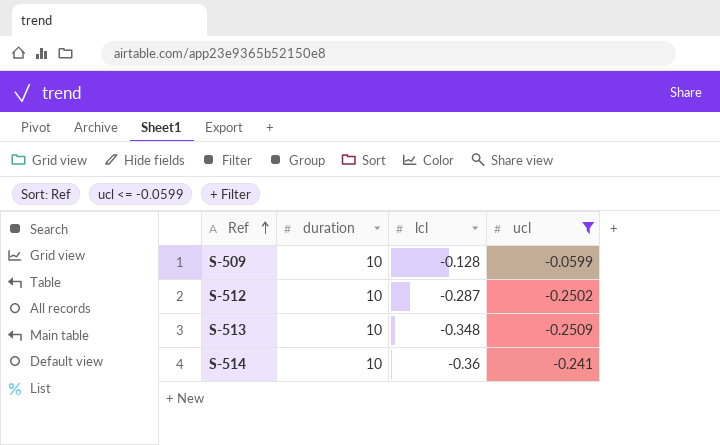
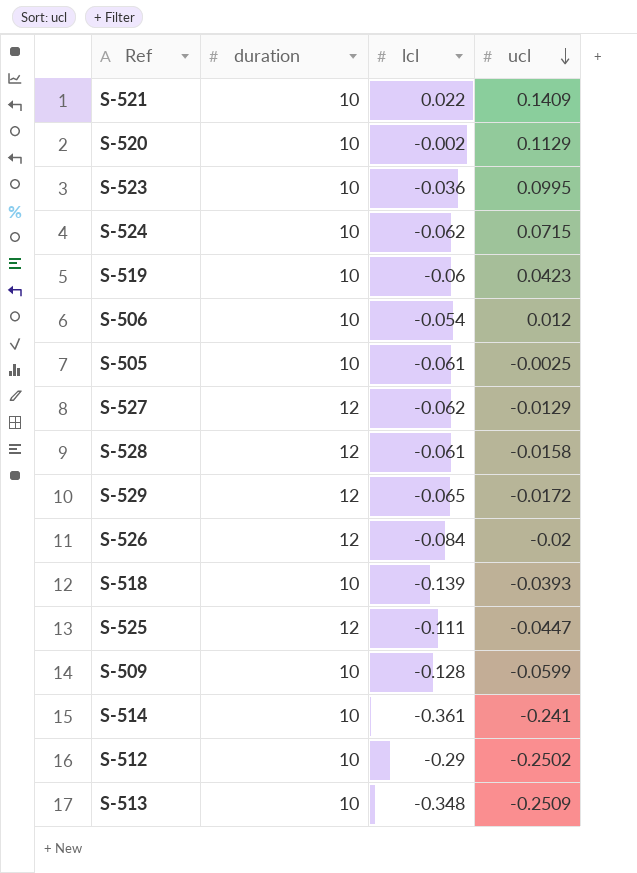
filter: ucl <= -0.0599 -> none
row order: Ref ascending -> ucl descending
S-514 | lcl: -0.36 -> -0.361
S-512 | lcl: -0.287 -> -0.29

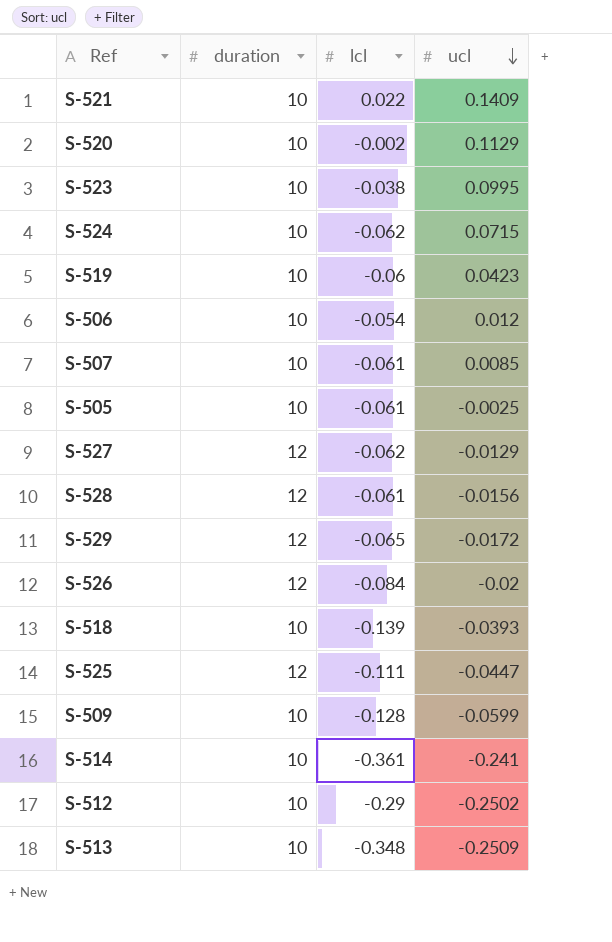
S-523 | lcl: -0.036 -> -0.038
row S-507: none -> 10 | -0.061 | 0.0085
S-528 | ucl: -0.0158 -> -0.0156

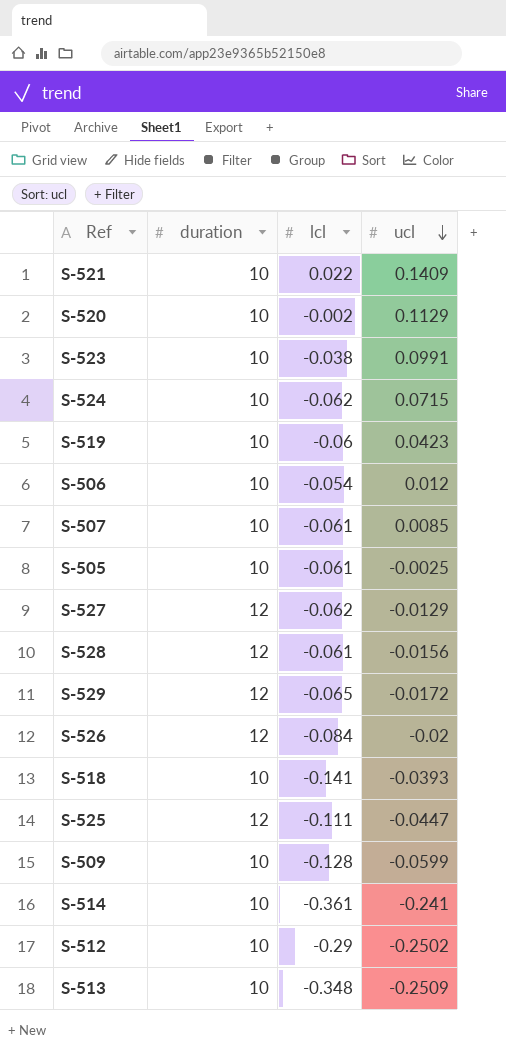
S-523 | ucl: 0.0995 -> 0.0991
S-518 | lcl: -0.139 -> -0.141

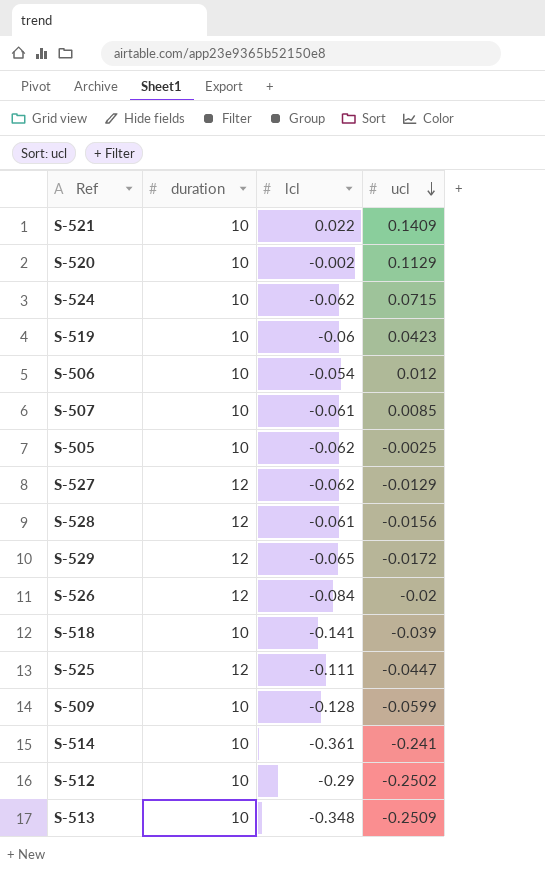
row S-523: 10 | -0.038 | 0.0991 -> none
S-505 | lcl: -0.061 -> -0.062
S-518 | ucl: -0.0393 -> -0.039

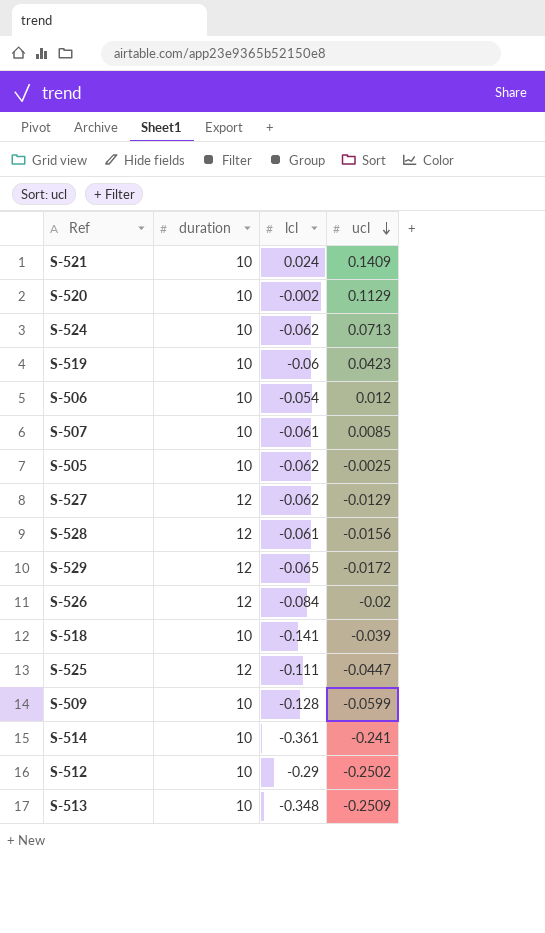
S-521 | lcl: 0.022 -> 0.024
S-524 | ucl: 0.0715 -> 0.0713

